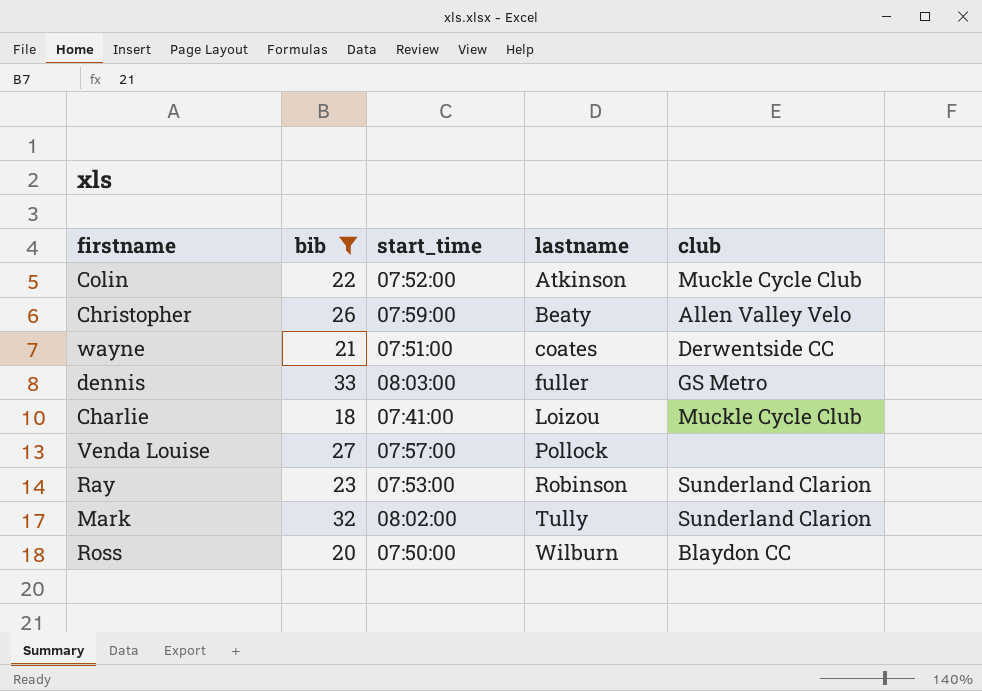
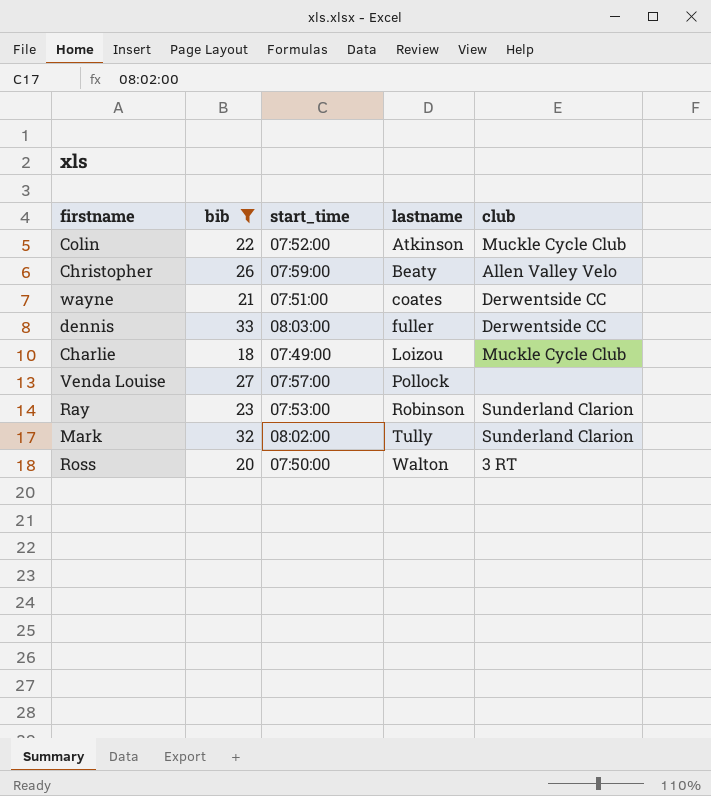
dennis | club: GS Metro -> Derwentside CC
Charlie | start_time: 07:41:00 -> 07:49:00
Ross | lastname: Wilburn -> Walton
Ross | club: Blaydon CC -> 3 RT

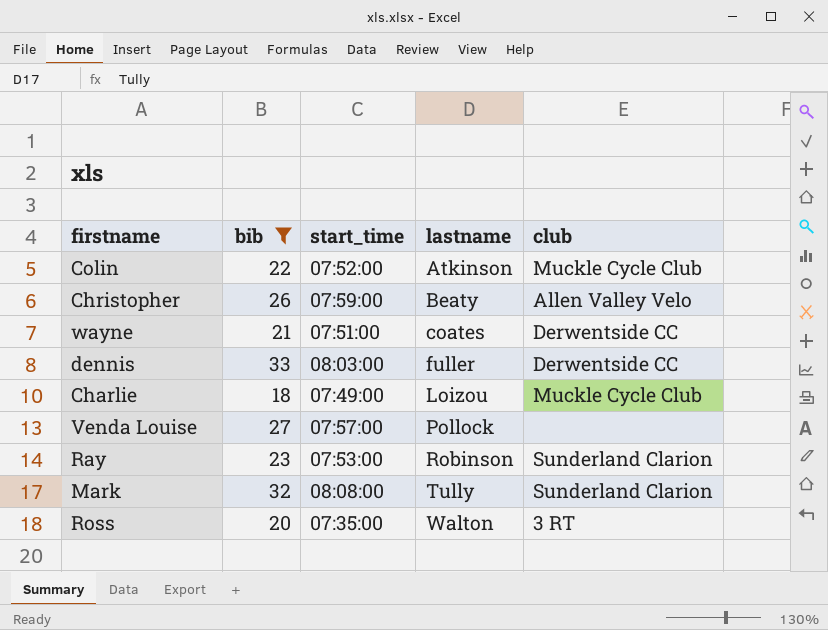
Mark | start_time: 08:02:00 -> 08:08:00
Ross | start_time: 07:50:00 -> 07:35:00

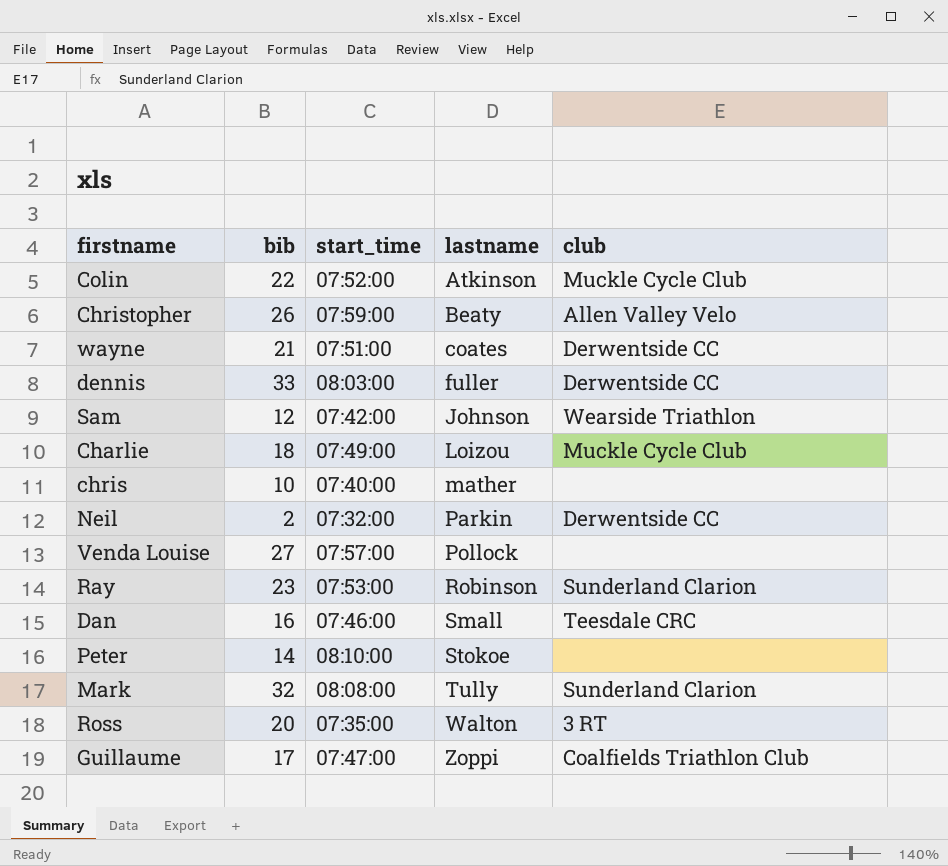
filter: bib >= 18 -> none

